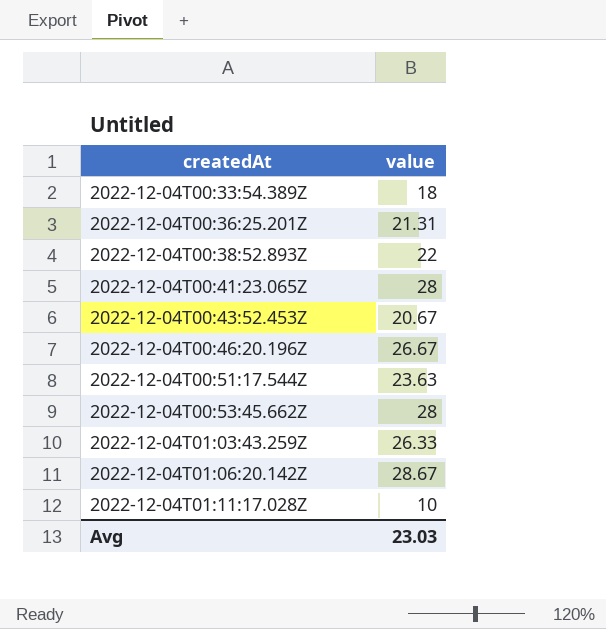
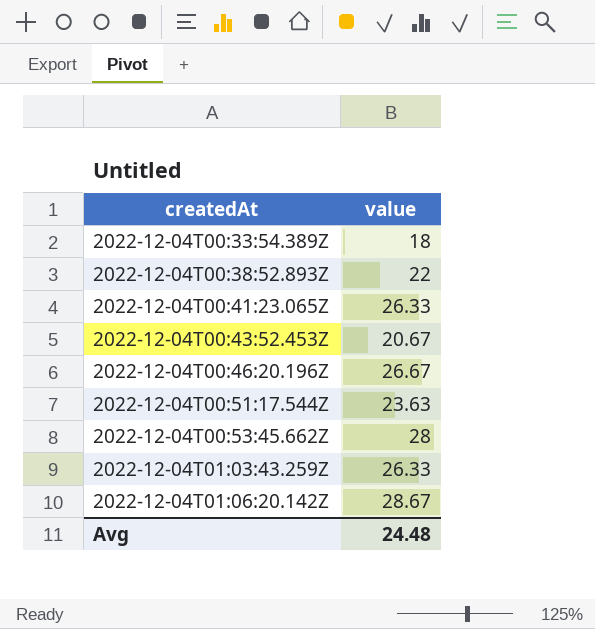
row 2022-12-04T00:36:25.201Z: 21.31 -> none
row 2022-12-04T01:11:17.028Z: 10 -> none
2022-12-04T00:41:23.065Z | value: 28 -> 26.33
Avg | value: 23.03 -> 24.48

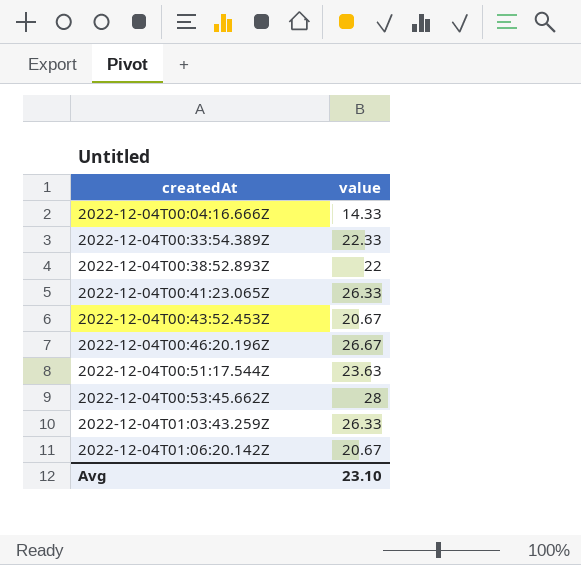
row 2022-12-04T00:04:16.666Z: none -> 14.33
2022-12-04T00:33:54.389Z | value: 18 -> 22.33
2022-12-04T01:06:20.142Z | value: 28.67 -> 20.67
Avg | value: 24.48 -> 23.10

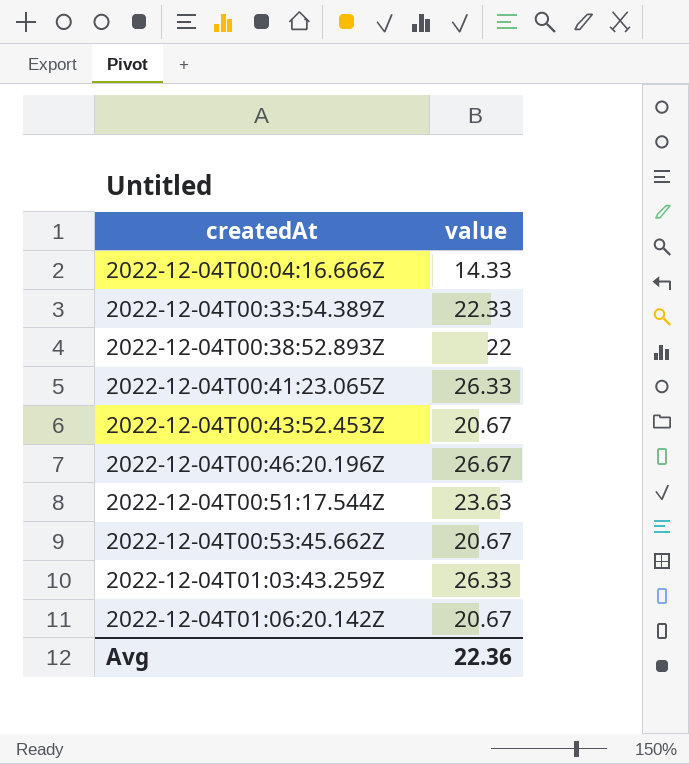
2022-12-04T00:53:45.662Z | value: 28 -> 20.67
Avg | value: 23.10 -> 22.36

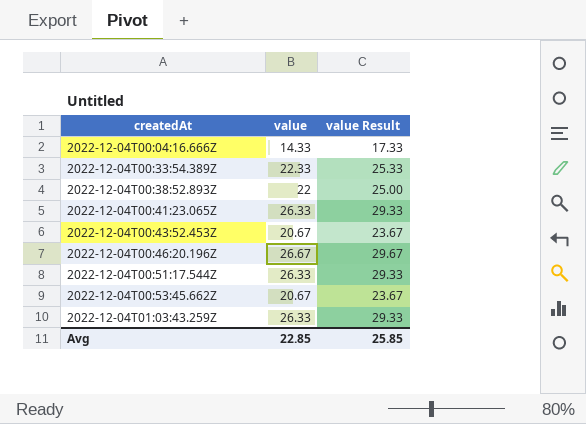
column value Result | formula: none -> [value] + 3
row 2022-12-04T01:06:20.142Z: 20.67 -> none
2022-12-04T00:51:17.544Z | value: 23.63 -> 26.33
Avg | value: 22.36 -> 22.85

